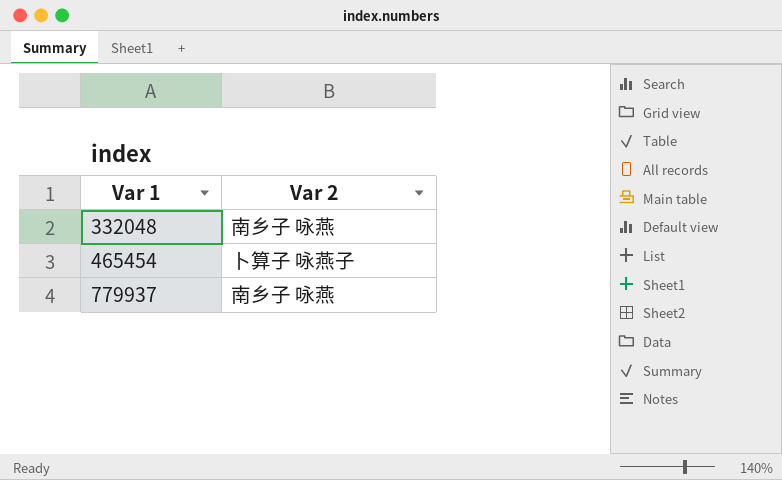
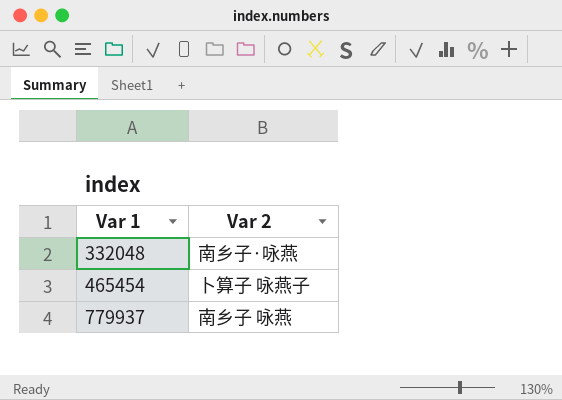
332048 | Var 2: 南乡子 咏燕 -> 南乡子·咏燕

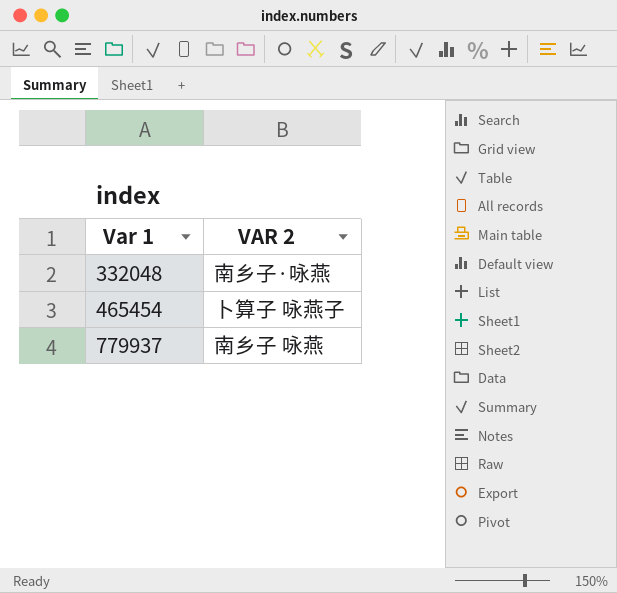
column name: Var 2 -> VAR 2

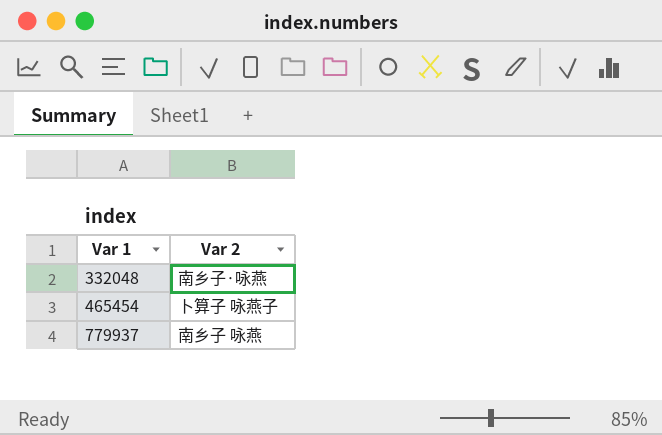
column name: VAR 2 -> Var 2

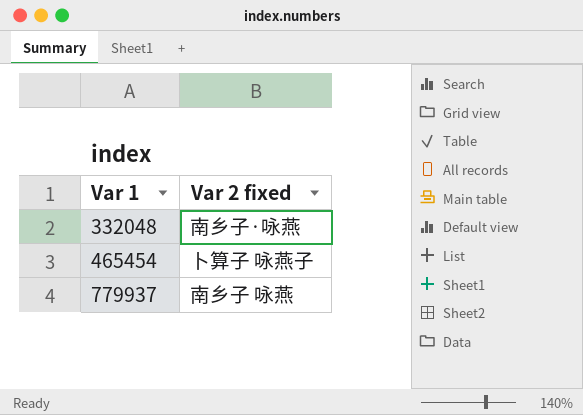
column name: Var 2 -> Var 2 fixed

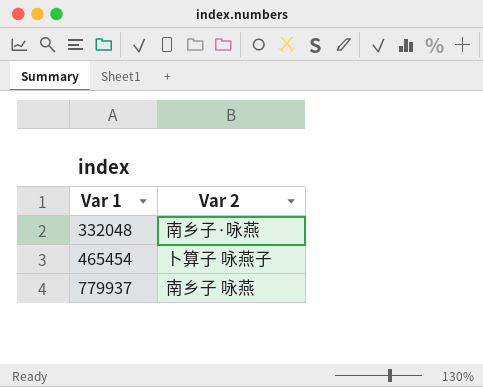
column name: Var 2 fixed -> Var 2

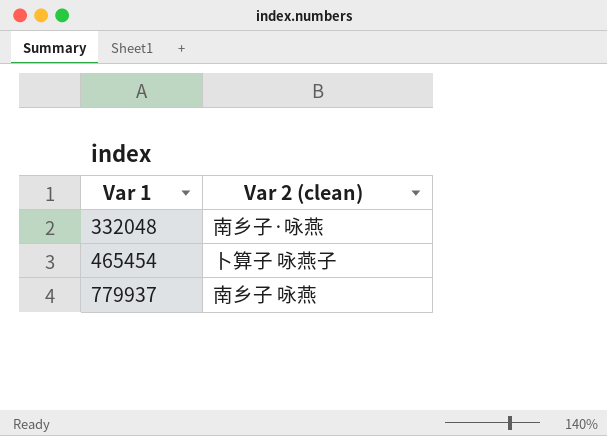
column name: Var 2 -> Var 2 (clean)

